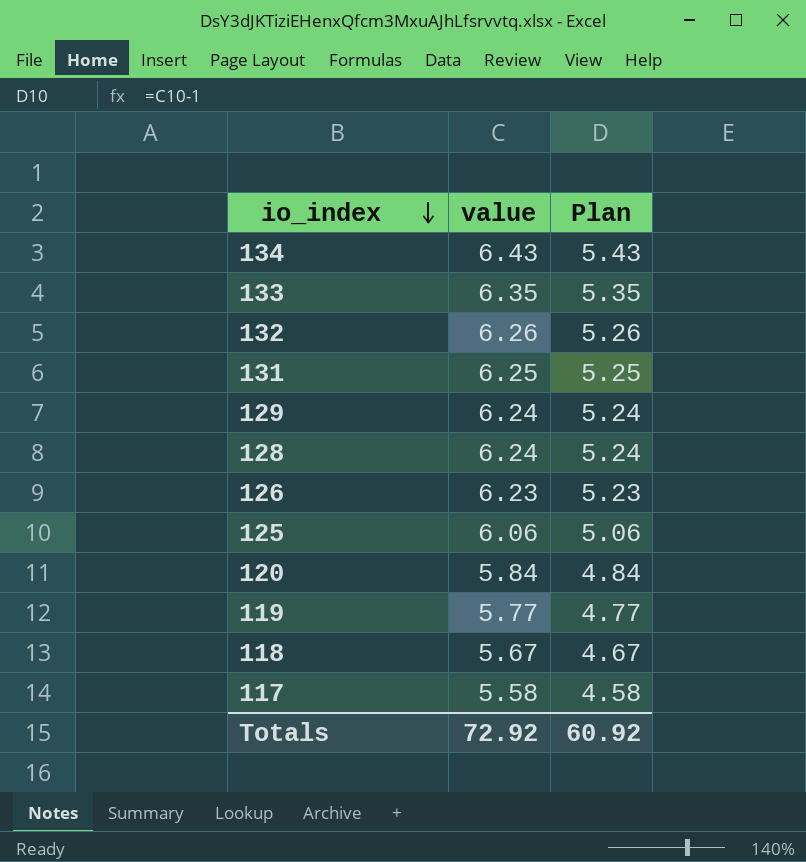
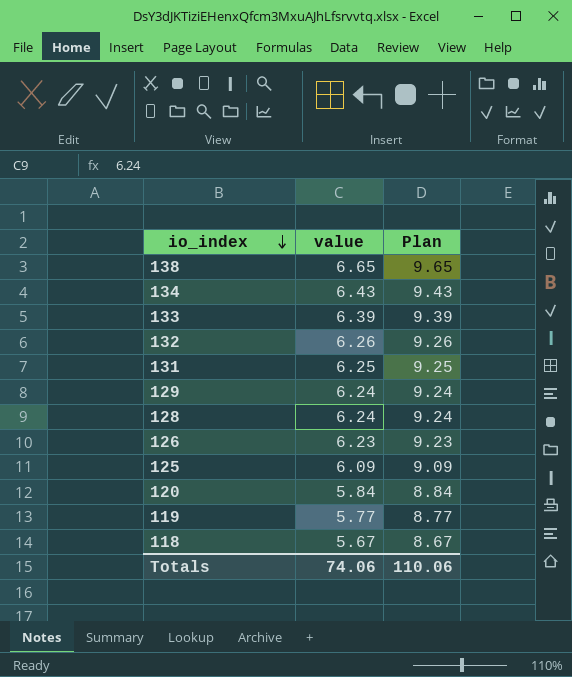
column Plan | formula: [value] - 1 -> [value] + 3
row 117: 5.58 | 4.58 -> none
row 138: none -> 6.65 | 9.65
133 | value: 6.35 -> 6.39
125 | value: 6.06 -> 6.09
Totals | value: 72.92 -> 74.06
Totals | Plan: 60.92 -> 110.06

